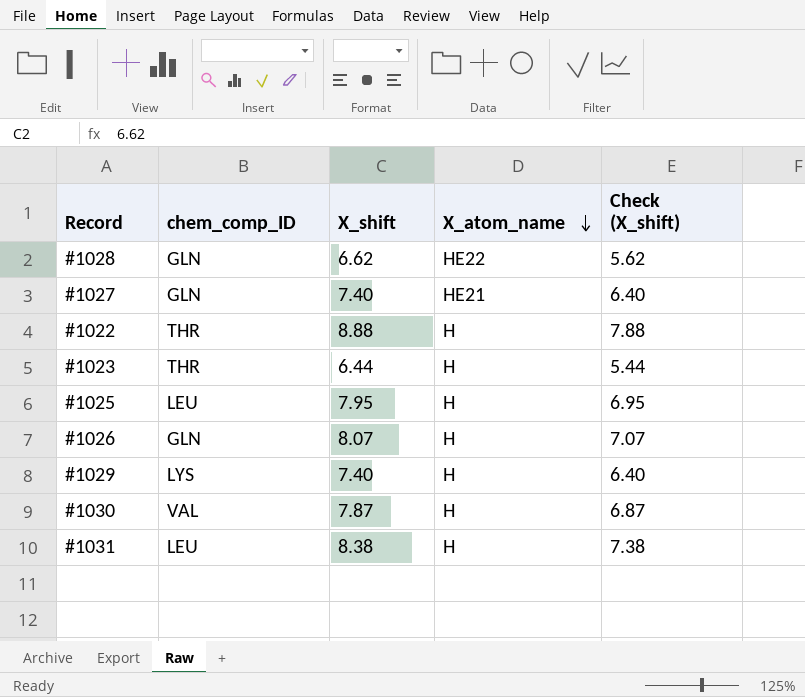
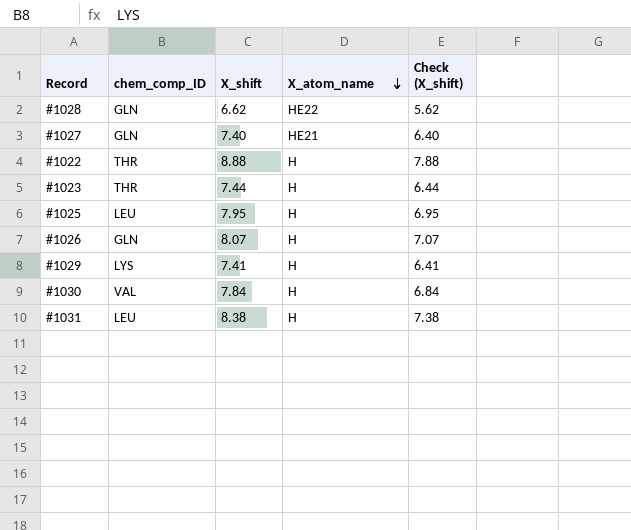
#1023 | X_shift: 6.44 -> 7.44
#1023 | Check (X_shift): 5.44 -> 6.44
#1029 | X_shift: 7.40 -> 7.41
#1029 | Check (X_shift): 6.40 -> 6.41
#1030 | X_shift: 7.87 -> 7.84
#1030 | Check (X_shift): 6.87 -> 6.84

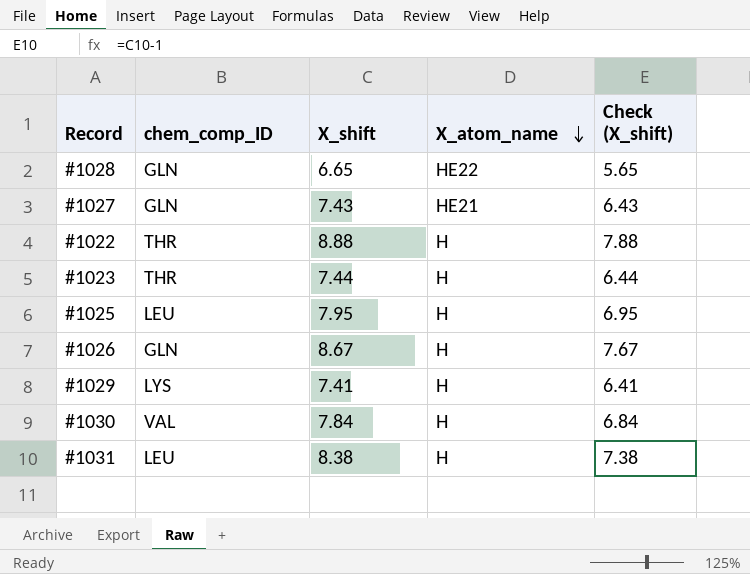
#1028 | X_shift: 6.62 -> 6.65
#1028 | Check (X_shift): 5.62 -> 5.65
#1027 | X_shift: 7.40 -> 7.43
#1027 | Check (X_shift): 6.40 -> 6.43
#1026 | X_shift: 8.07 -> 8.67
#1026 | Check (X_shift): 7.07 -> 7.67

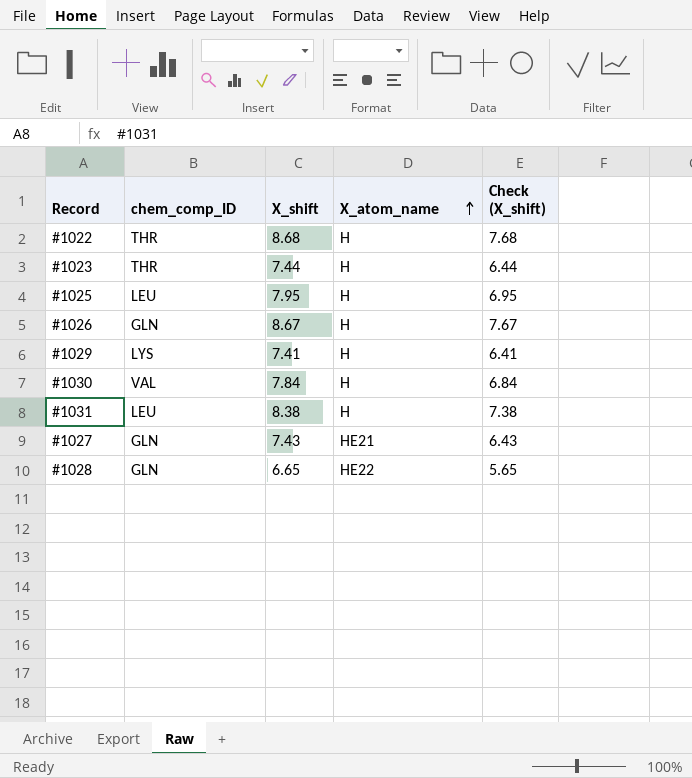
row order: X_atom_name descending -> X_atom_name ascending
#1022 | X_shift: 8.88 -> 8.68
#1022 | Check (X_shift): 7.88 -> 7.68

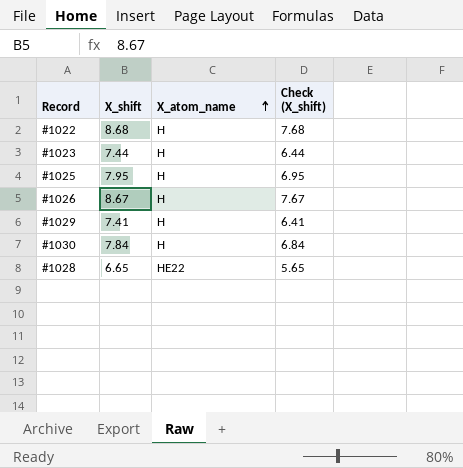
column chem_comp_ID | position: 2 -> none
row #1031: LEU | 8.38 | H | 7.38 -> none
row #1027: GLN | 7.43 | HE21 | 6.43 -> none

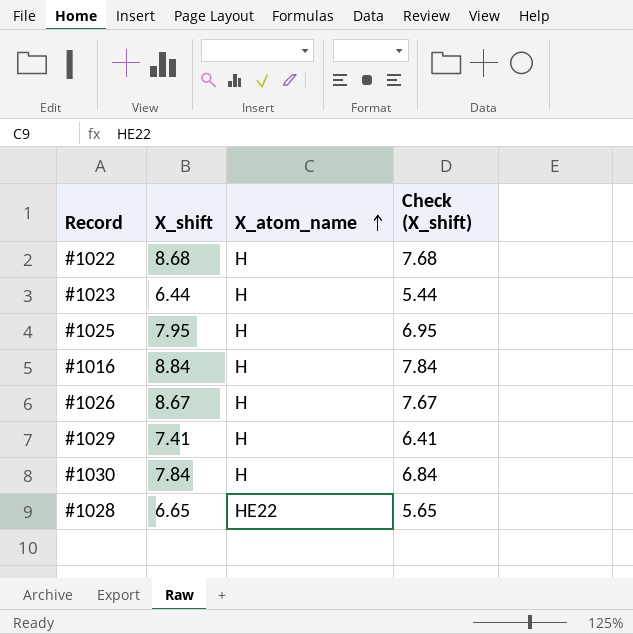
#1023 | X_shift: 7.44 -> 6.44
#1023 | Check (X_shift): 6.44 -> 5.44
row #1016: none -> 8.84 | H | 7.84

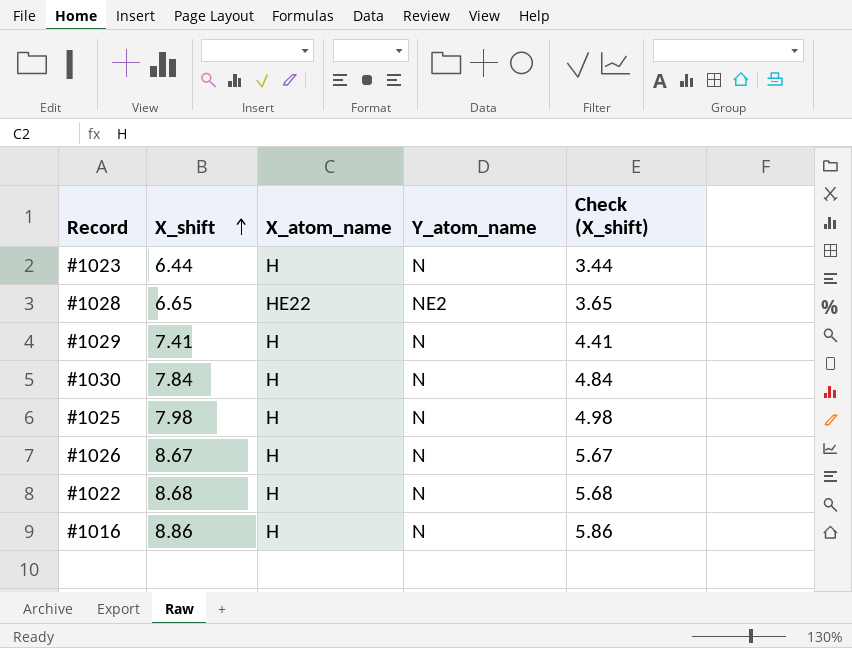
row order: X_atom_name ascending -> X_shift ascending
column Y_atom_name | position: none -> 4
column Check (X_shift) | formula: [X_shift] - 1 -> [X_shift] - 3
#1025 | X_shift: 7.95 -> 7.98
#1016 | X_shift: 8.84 -> 8.86

